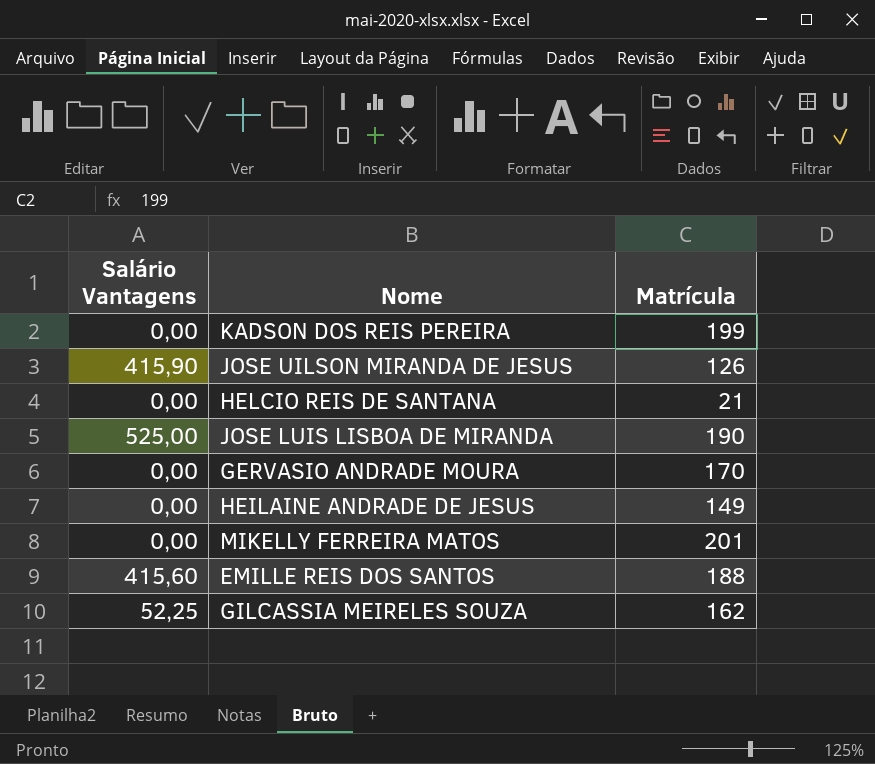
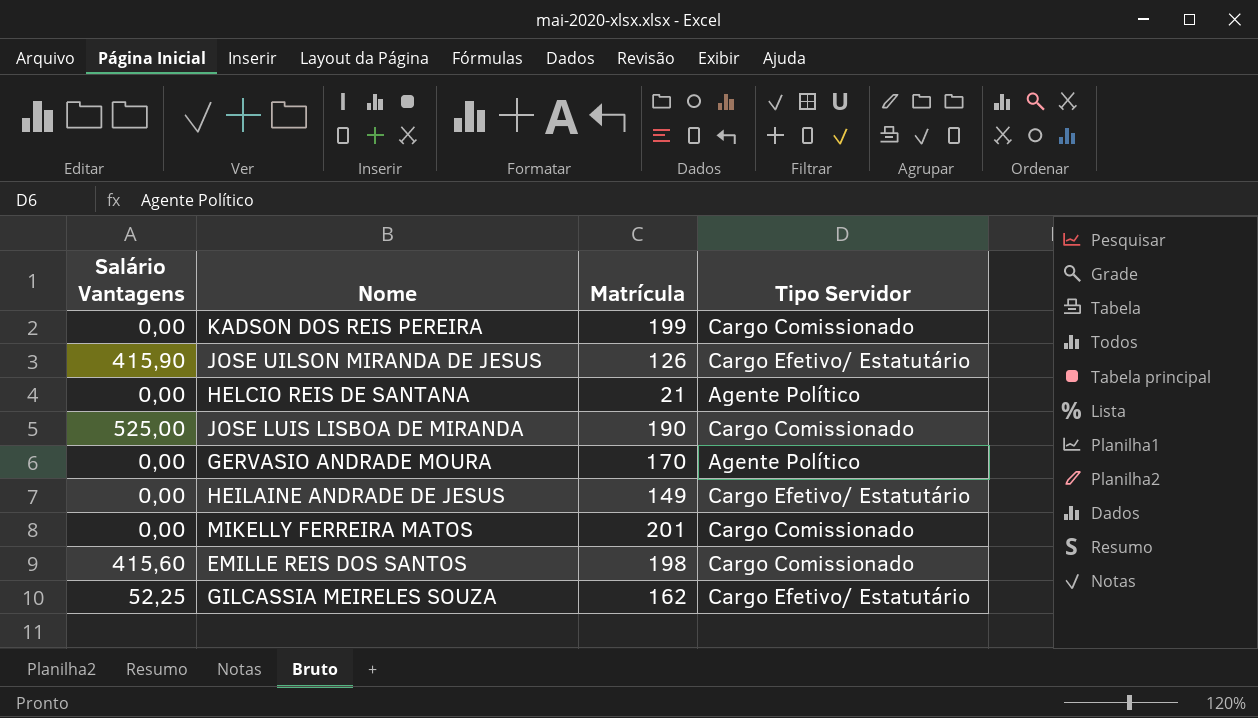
column Tipo Servidor | position: none -> 4
EMILLE REIS DOS SANTOS | Matrícula: 188 -> 198

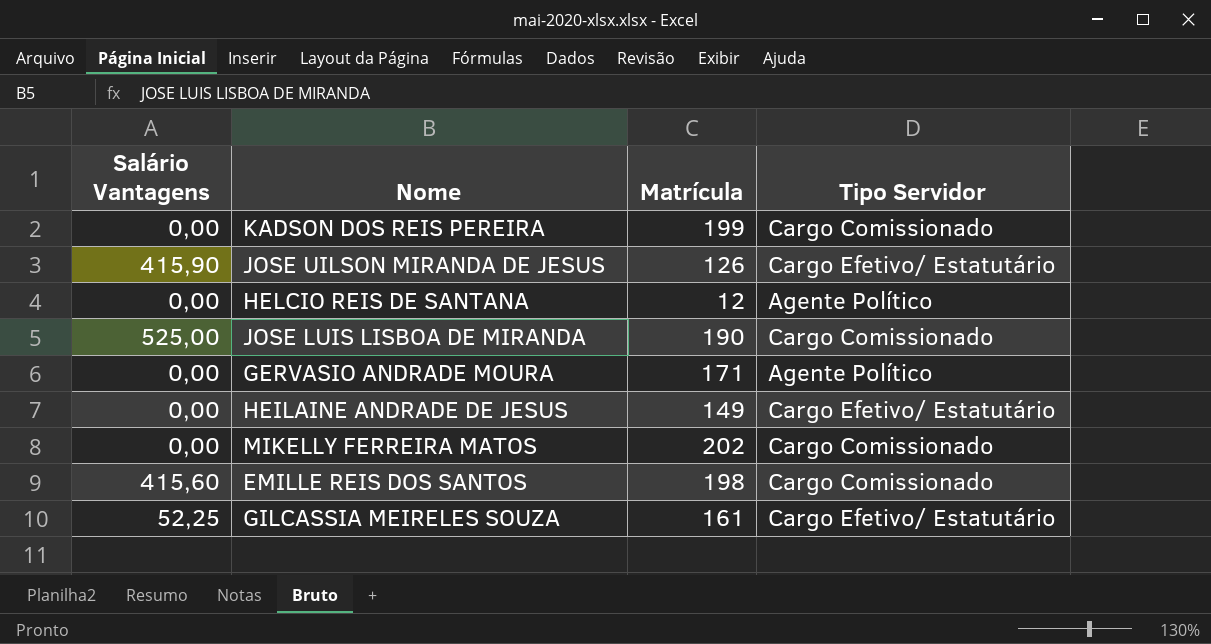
HELCIO REIS DE SANTANA | Matrícula: 21 -> 12
GERVASIO ANDRADE MOURA | Matrícula: 170 -> 171
MIKELLY FERREIRA MATOS | Matrícula: 201 -> 202
GILCASSIA MEIRELES SOUZA | Matrícula: 162 -> 161

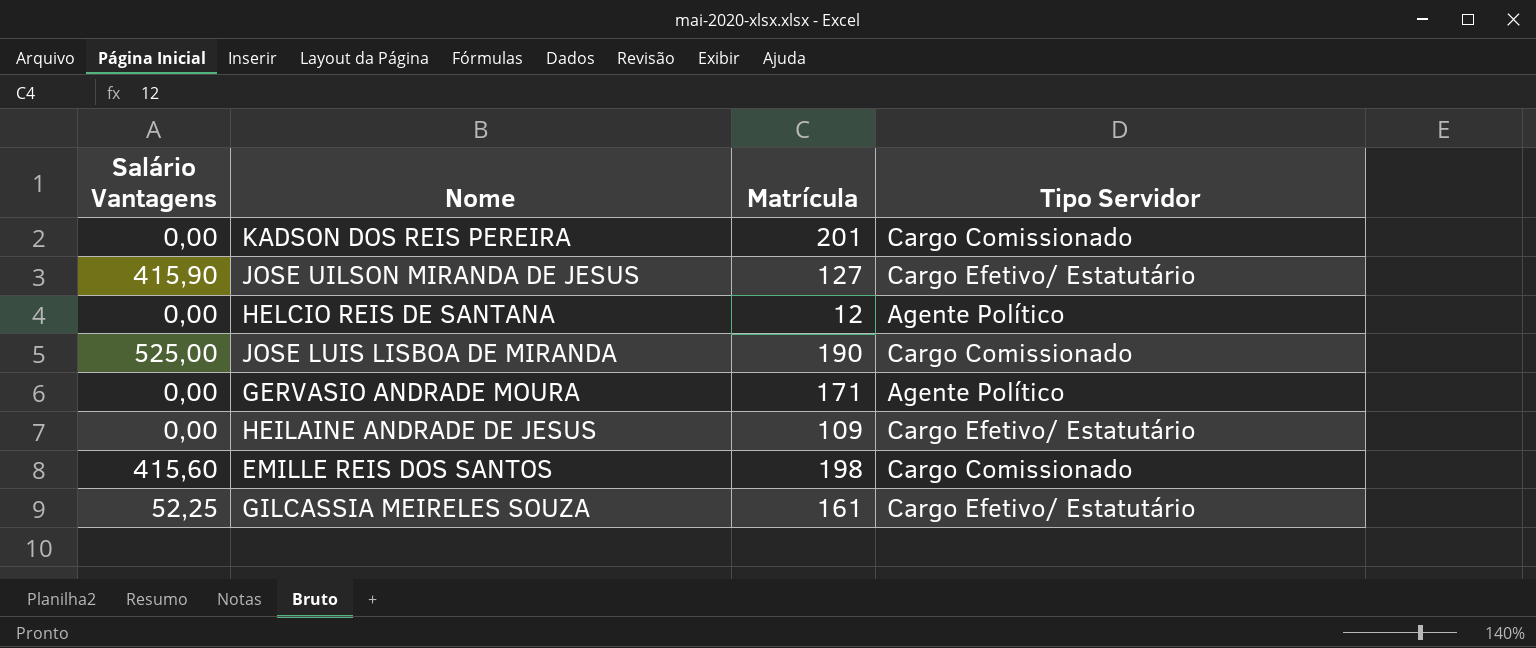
row MIKELLY FERREIRA MATOS: 0,00 | 202 | Cargo Comissionado -> none
KADSON DOS REIS PEREIRA | Matrícula: 199 -> 201
JOSE UILSON MIRANDA DE JESUS | Matrícula: 126 -> 127
HEILAINE ANDRADE DE JESUS | Matrícula: 149 -> 109

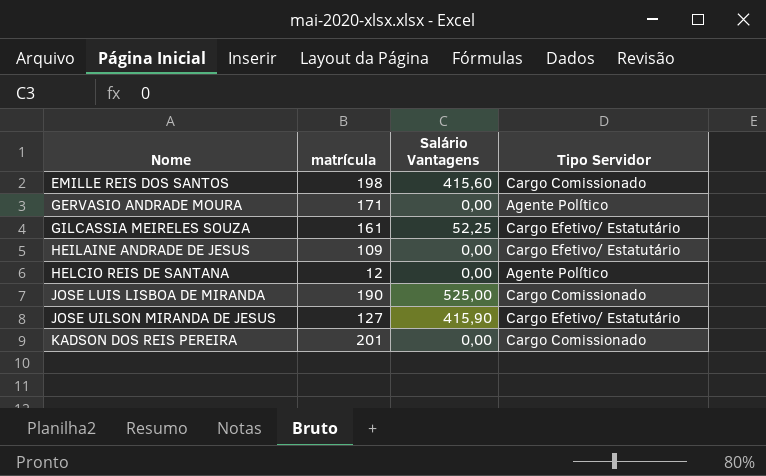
row order: none -> Nome ascending
column name: Matrícula -> matrícula
column Salário Vantagens | position: 1 -> 3

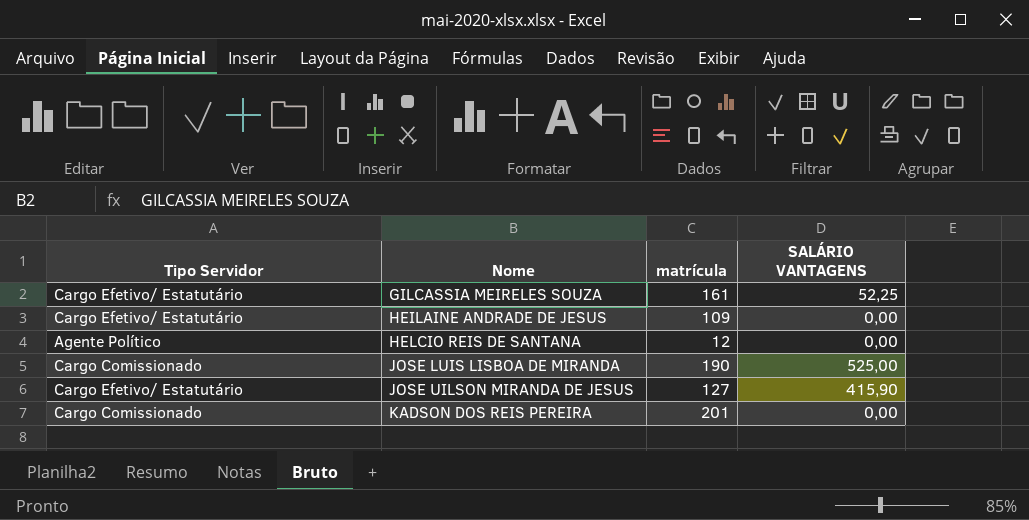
column Tipo Servidor | position: 4 -> 1
column name: Salário Vantagens -> SALÁRIO VANTAGENS
row EMILLE REIS DOS SANTOS: 198 | 415,60 | Cargo Comissionado -> none
row GERVASIO ANDRADE MOURA: 171 | 0,00 | Agente Político -> none

